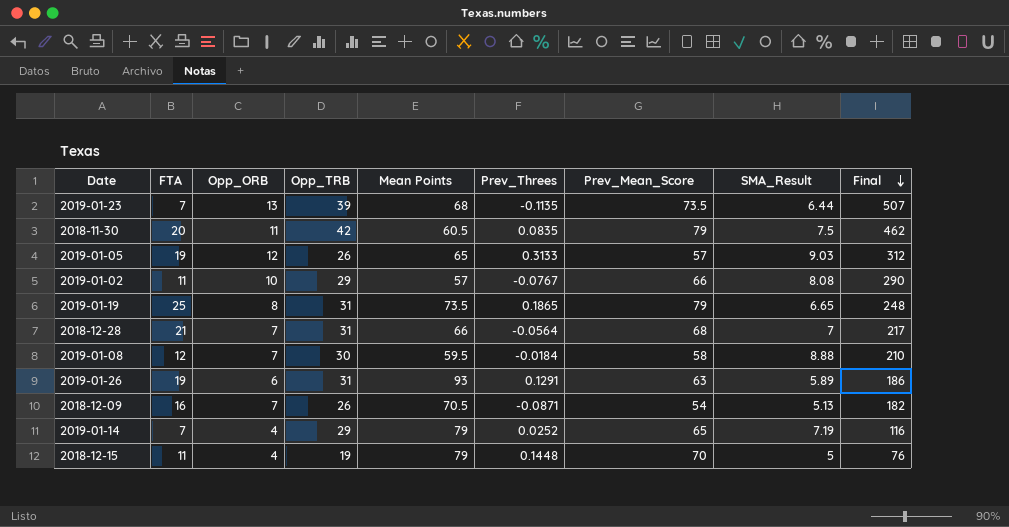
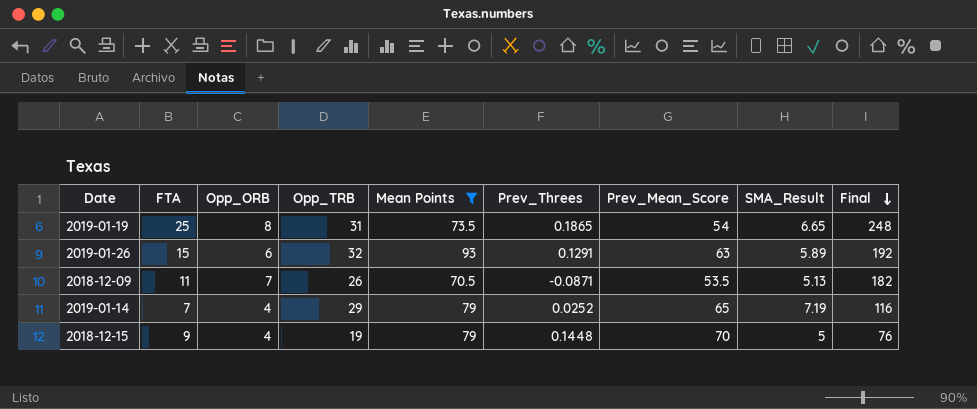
filter: none -> Mean Points >= 70.5
2019-01-19 | Prev_Mean_Score: 79 -> 54
2019-01-26 | FTA: 19 -> 15
2019-01-26 | Opp_TRB: 31 -> 32
2019-01-26 | Final: 186 -> 192
2018-12-09 | FTA: 16 -> 11
2018-12-09 | Prev_Mean_Score: 54 -> 53.5
2018-12-15 | FTA: 11 -> 9

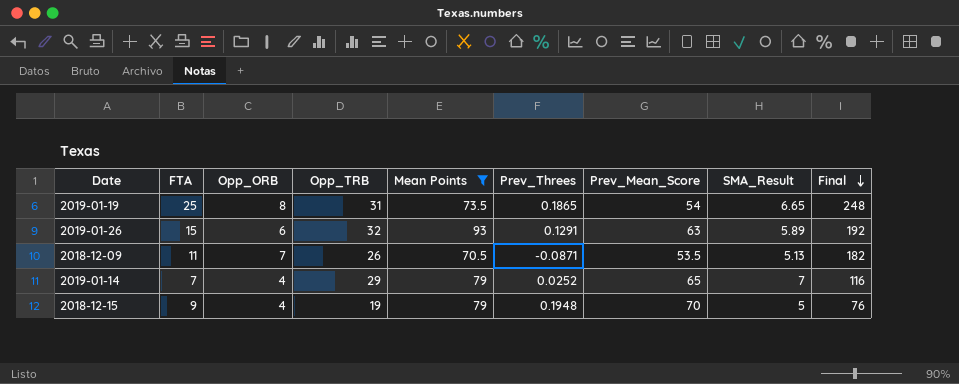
2019-01-14 | SMA_Result: 7.19 -> 7
2018-12-15 | Prev_Threes: 0.1448 -> 0.1948

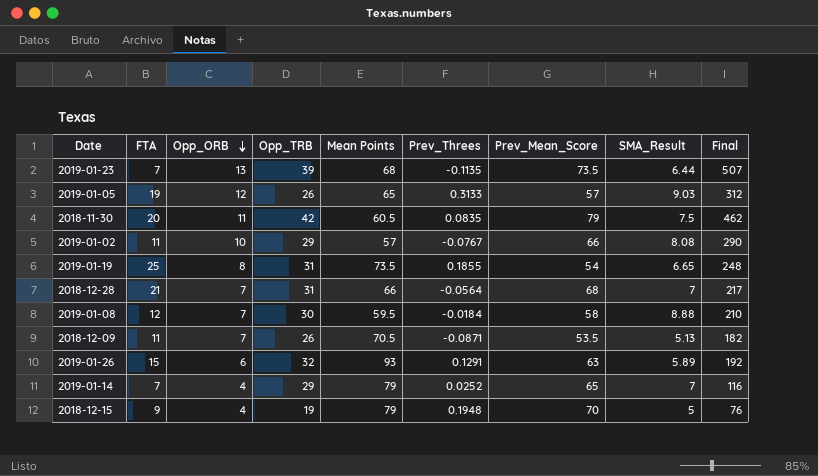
filter: Mean Points >= 70.5 -> none
row order: Final descending -> Opp_ORB descending
2019-01-19 | Prev_Threes: 0.1865 -> 0.1855

